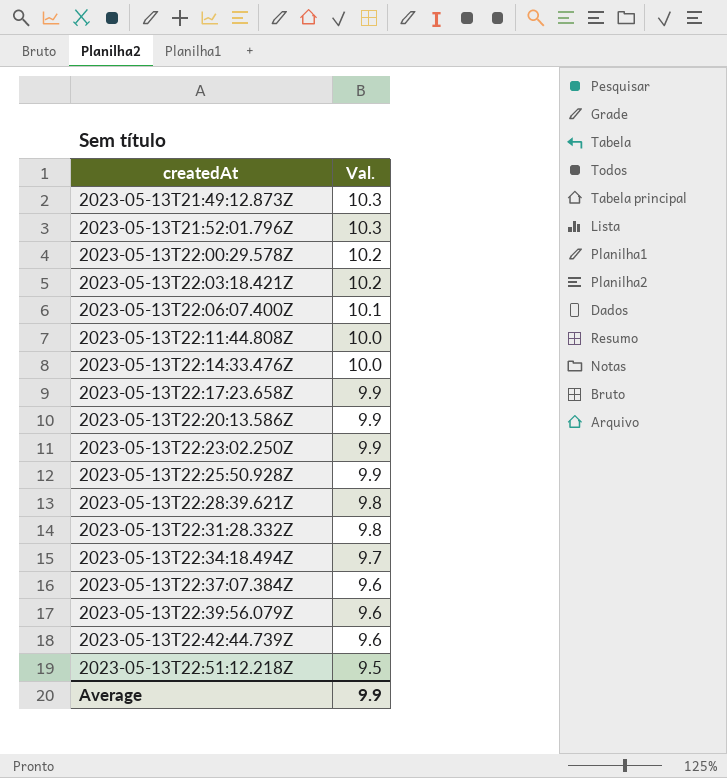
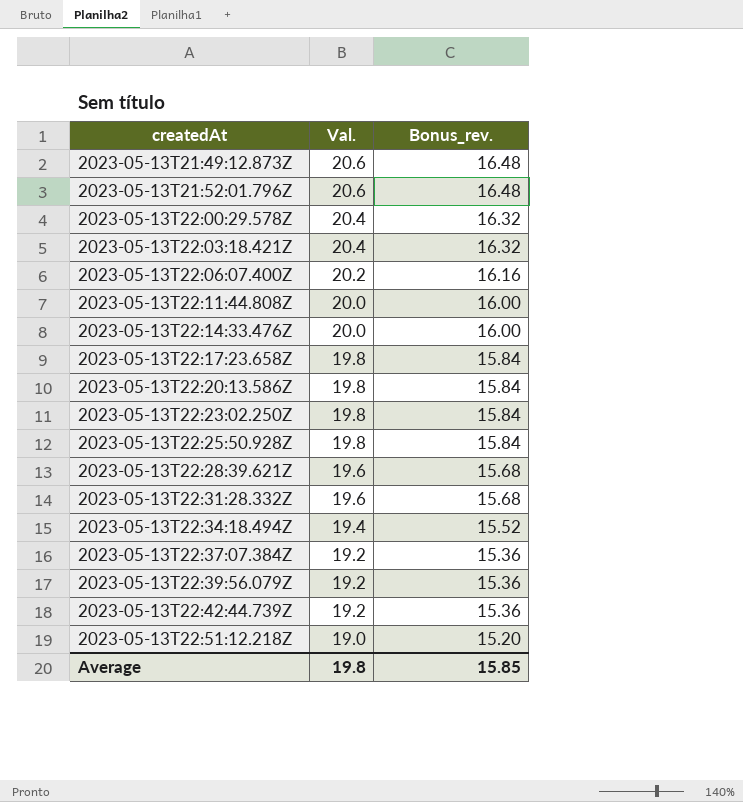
column Bonus_rev. | formula: none -> [Val.] * 0.8
2023-05-13T21:49:12.873Z | Val.: 10.3 -> 20.6
2023-05-13T21:52:01.796Z | Val.: 10.3 -> 20.6
2023-05-13T22:00:29.578Z | Val.: 10.2 -> 20.4
2023-05-13T22:03:18.421Z | Val.: 10.2 -> 20.4
2023-05-13T22:06:07.400Z | Val.: 10.1 -> 20.2
2023-05-13T22:11:44.808Z | Val.: 10.0 -> 20.0
2023-05-13T22:14:33.476Z | Val.: 10.0 -> 20.0
2023-05-13T22:17:23.658Z | Val.: 9.9 -> 19.8
2023-05-13T22:20:13.586Z | Val.: 9.9 -> 19.8
2023-05-13T22:23:02.250Z | Val.: 9.9 -> 19.8
2023-05-13T22:25:50.928Z | Val.: 9.9 -> 19.8
2023-05-13T22:28:39.621Z | Val.: 9.8 -> 19.6
2023-05-13T22:31:28.332Z | Val.: 9.8 -> 19.6
2023-05-13T22:34:18.494Z | Val.: 9.7 -> 19.4
2023-05-13T22:37:07.384Z | Val.: 9.6 -> 19.2
2023-05-13T22:39:56.079Z | Val.: 9.6 -> 19.2
2023-05-13T22:42:44.739Z | Val.: 9.6 -> 19.2
2023-05-13T22:51:12.218Z | Val.: 9.5 -> 19.0
Average | Val.: 9.9 -> 19.8

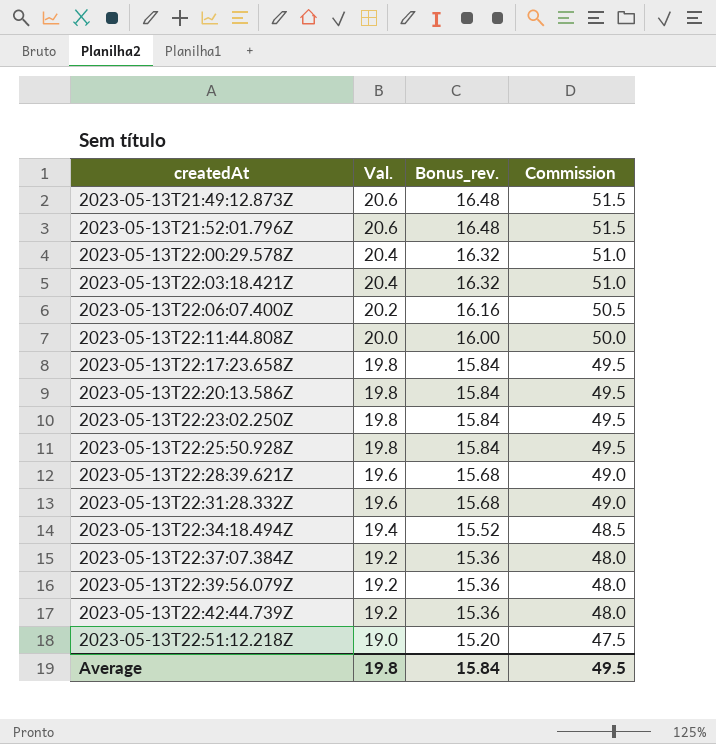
column Commission | formula: none -> [Val.] * 2.5
row 2023-05-13T22:14:33.476Z: 20.0 | 16.00 -> none
Average | Bonus_rev.: 15.85 -> 15.84

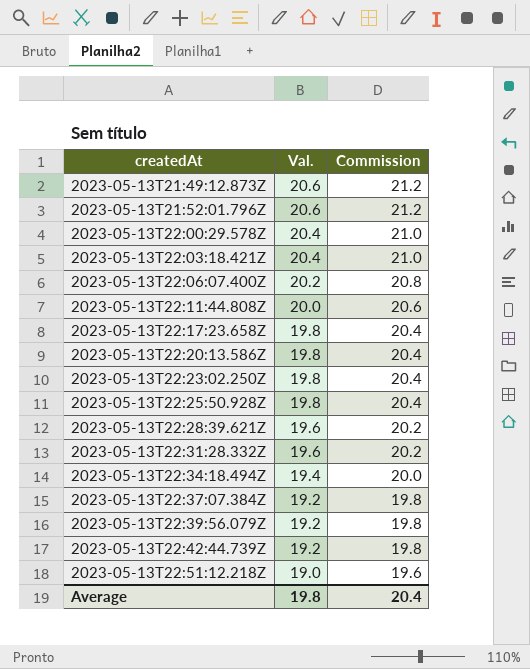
column Bonus_rev. | formula: [Val.] * 0.8 -> none
column Commission | formula: [Val.] * 2.5 -> [Val.] * 1.03
Average | Commission: 49.5 -> 20.4

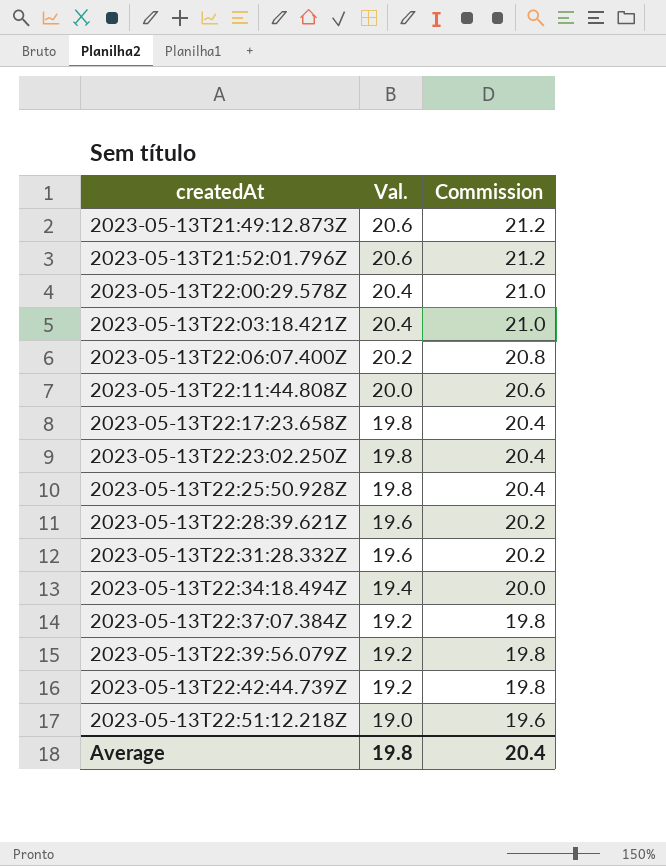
row 2023-05-13T22:20:13.586Z: 19.8 | 20.4 -> none

